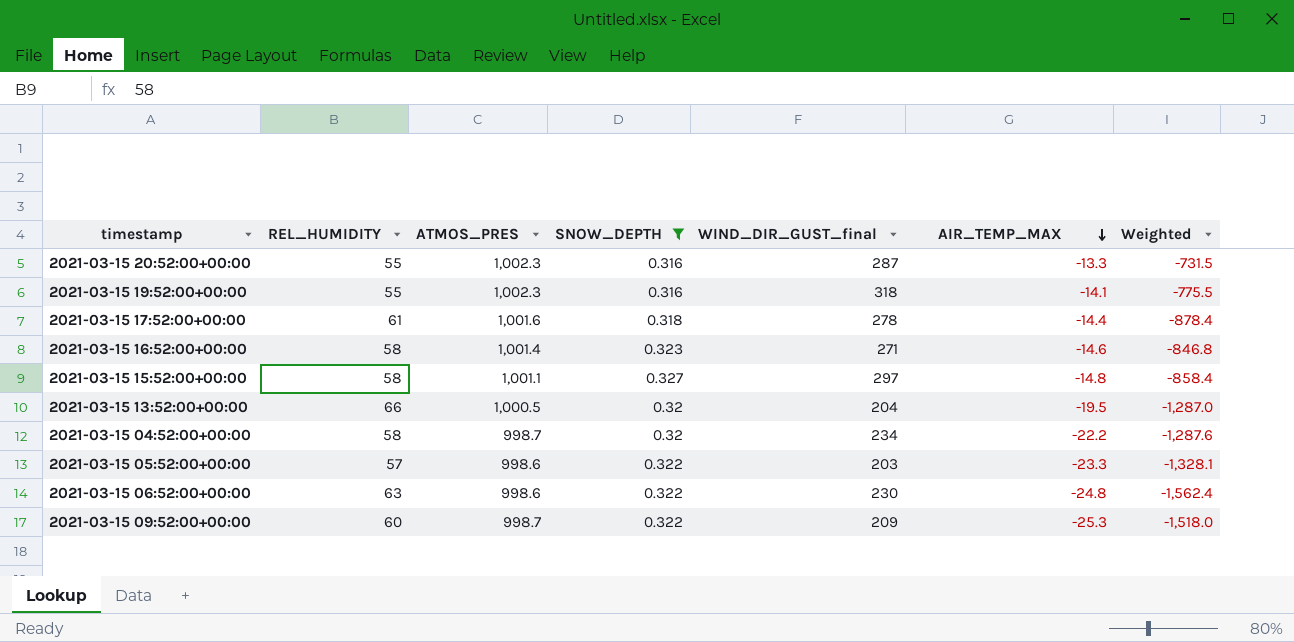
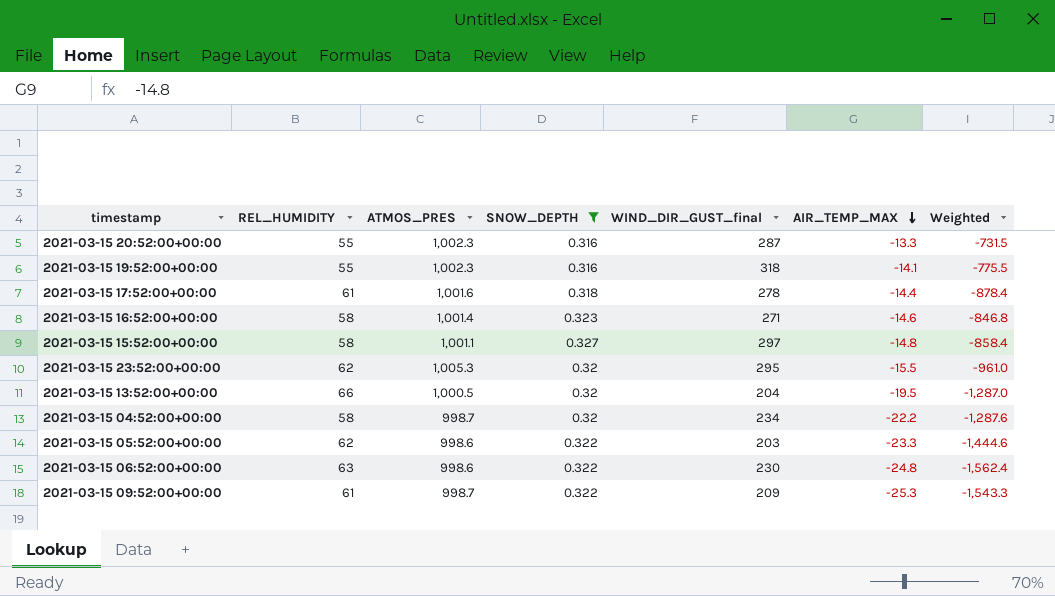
row 2021-03-15 23:52:00+00:00: none -> 62 | 1,005.3 | 0.32 | 295 | -15.5 | -961.0
2021-03-15 05:52:00+00:00 | REL_HUMIDITY: 57 -> 62
2021-03-15 05:52:00+00:00 | Weighted: -1,328.1 -> -1,444.6
2021-03-15 09:52:00+00:00 | REL_HUMIDITY: 60 -> 61
2021-03-15 09:52:00+00:00 | Weighted: -1,518.0 -> -1,543.3

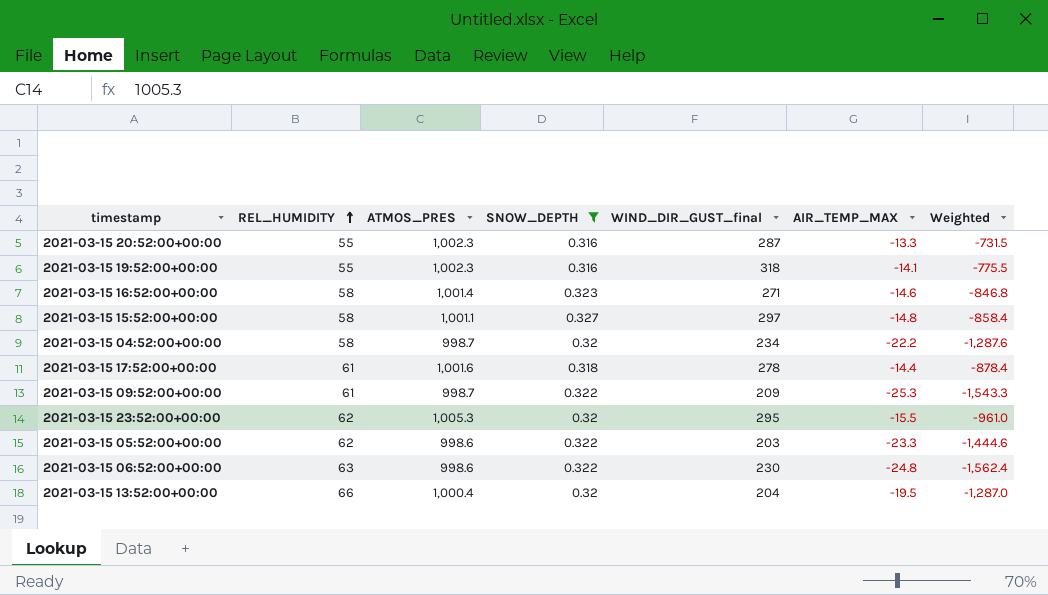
row order: AIR_TEMP_MAX descending -> REL_HUMIDITY ascending
2021-03-15 13:52:00+00:00 | ATMOS_PRES: 1,000.5 -> 1,000.4

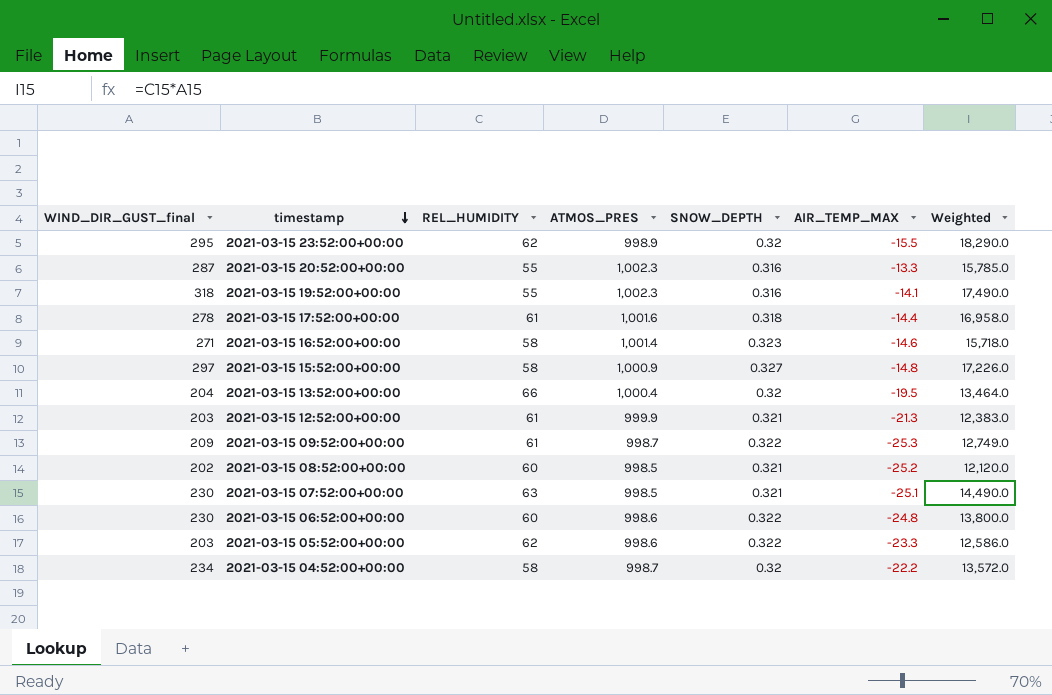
filter: SNOW_DEPTH != 0.321 -> none
row order: REL_HUMIDITY ascending -> timestamp descending
column WIND_DIR_GUST_final | position: 5 -> 1
column Weighted | formula: [REL_HUMIDITY] * [AIR_TEMP_MAX] -> [WIND_DIR_GUST_final] * [REL_HUMIDITY]
2021-03-15 23:52:00+00:00 | ATMOS_PRES: 1,005.3 -> 998.9
2021-03-15 15:52:00+00:00 | ATMOS_PRES: 1,001.1 -> 1,000.9
2021-03-15 06:52:00+00:00 | REL_HUMIDITY: 63 -> 60

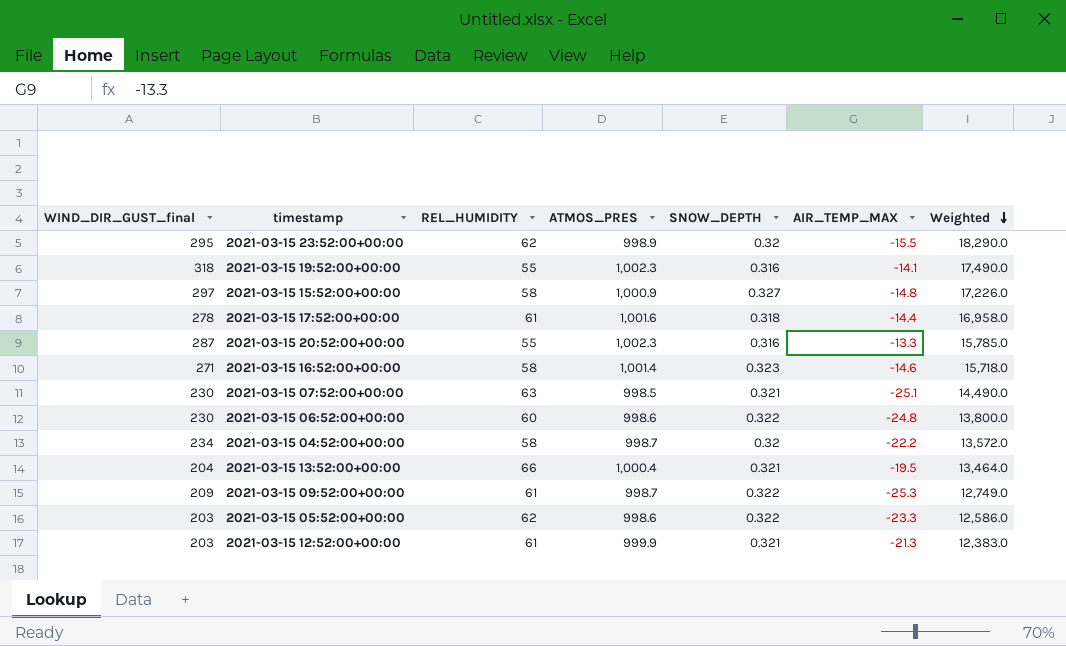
row order: timestamp descending -> Weighted descending
row 2021-03-15 08:52:00+00:00: 202 | 60 | 998.5 | 0.321 | -25.2 | 12,120.0 -> none
2021-03-15 13:52:00+00:00 | SNOW_DEPTH: 0.32 -> 0.321

